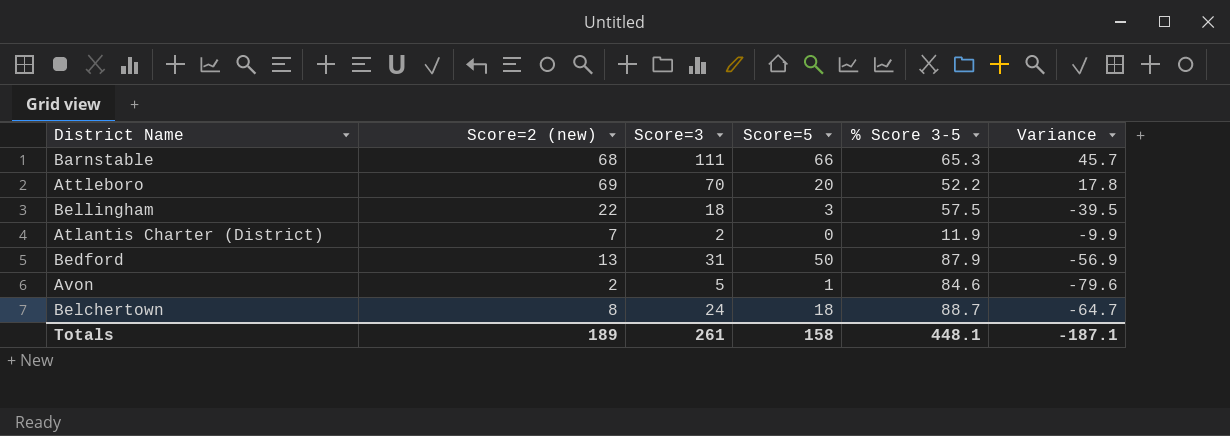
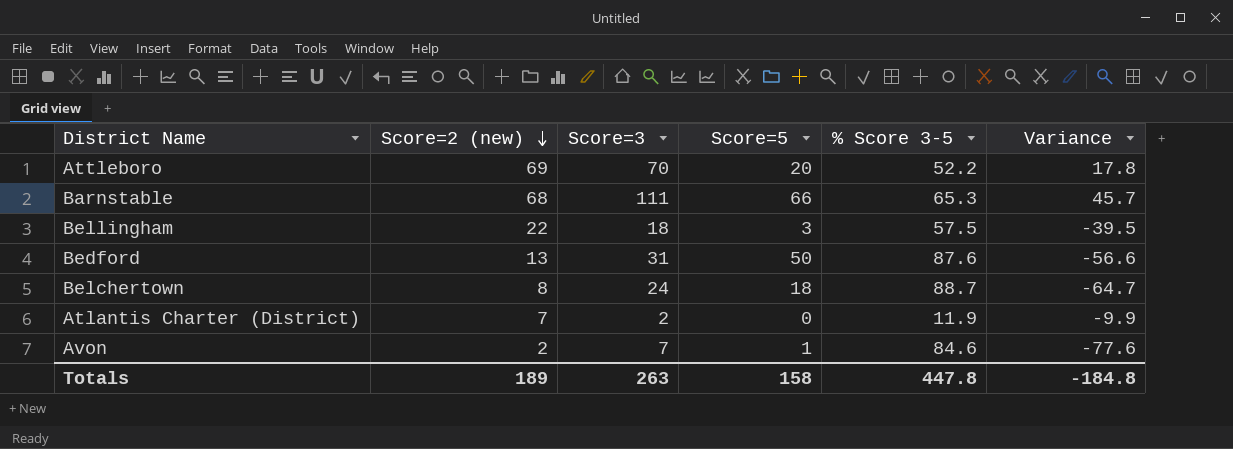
row order: none -> Score=2 (new) descending
Bedford | % Score 3-5: 87.9 -> 87.6
Bedford | Variance: -56.9 -> -56.6
Avon | Score=3: 5 -> 7
Avon | Variance: -79.6 -> -77.6
Totals | Score=3: 261 -> 263
Totals | % Score 3-5: 448.1 -> 447.8
Totals | Variance: -187.1 -> -184.8

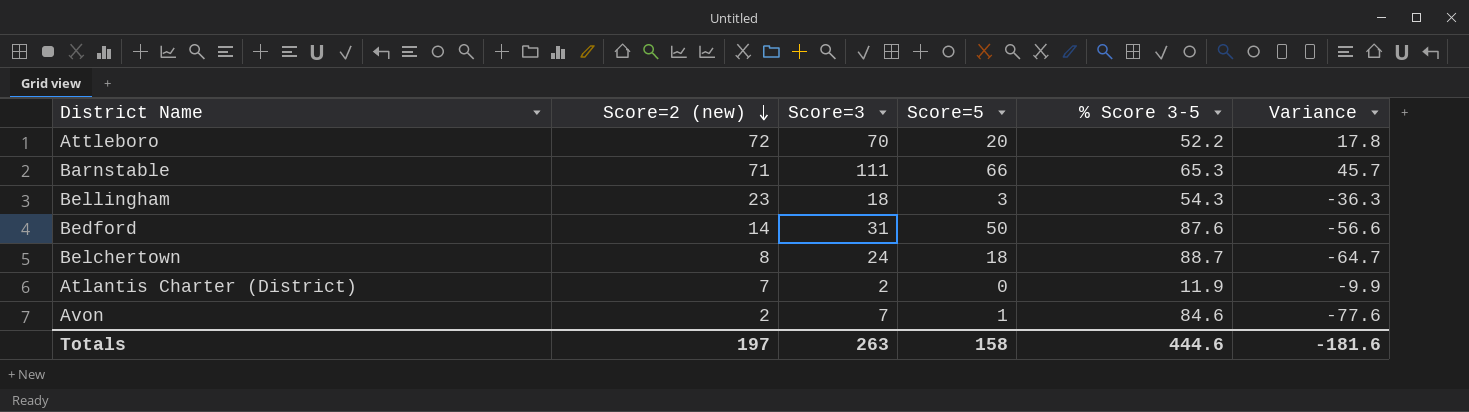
Attleboro | Score=2 (new): 69 -> 72
Barnstable | Score=2 (new): 68 -> 71
Bellingham | Score=2 (new): 22 -> 23
Bellingham | % Score 3-5: 57.5 -> 54.3
Bellingham | Variance: -39.5 -> -36.3
Bedford | Score=2 (new): 13 -> 14
Totals | Score=2 (new): 189 -> 197
Totals | % Score 3-5: 447.8 -> 444.6
Totals | Variance: -184.8 -> -181.6

